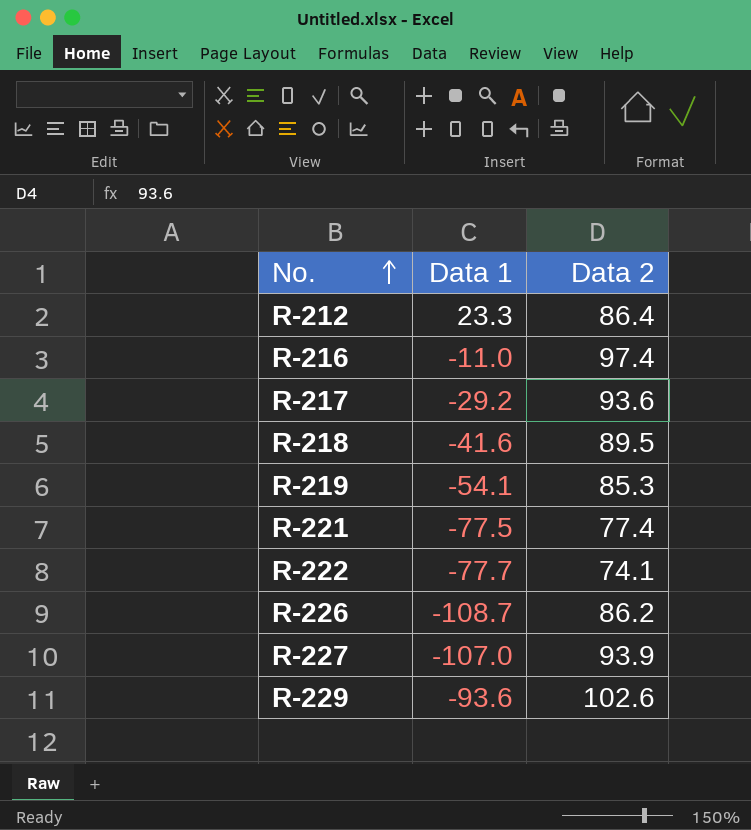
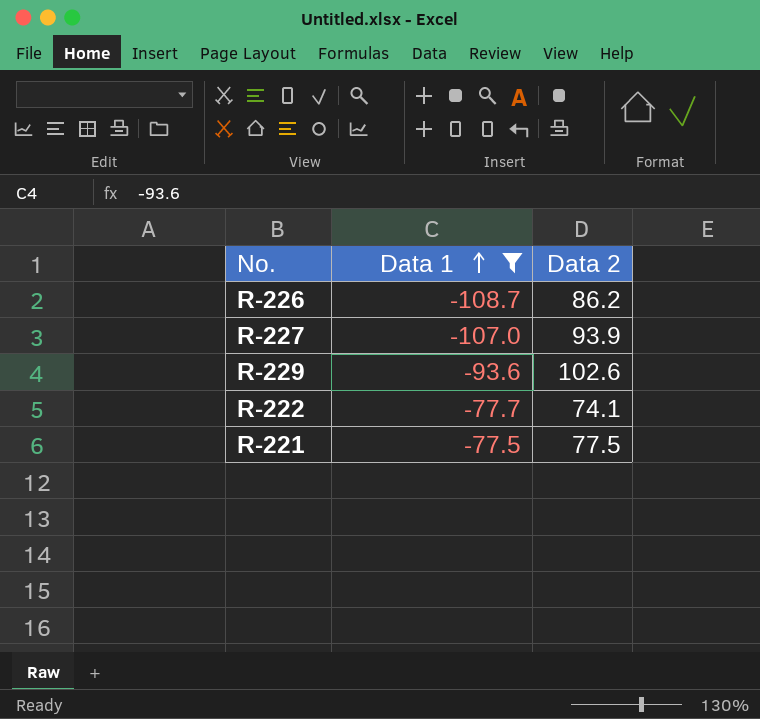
filter: none -> Data 1 <= -77.5
row order: No. ascending -> Data 1 ascending
R-221 | Data 2: 77.4 -> 77.5

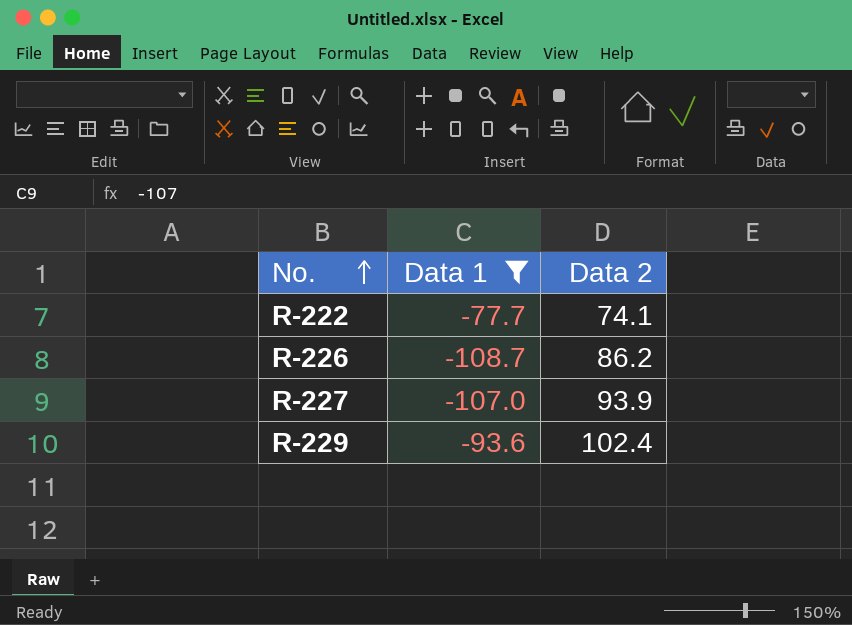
row order: Data 1 ascending -> No. ascending
row R-221: -77.5 | 77.5 -> none
R-229 | Data 2: 102.6 -> 102.4

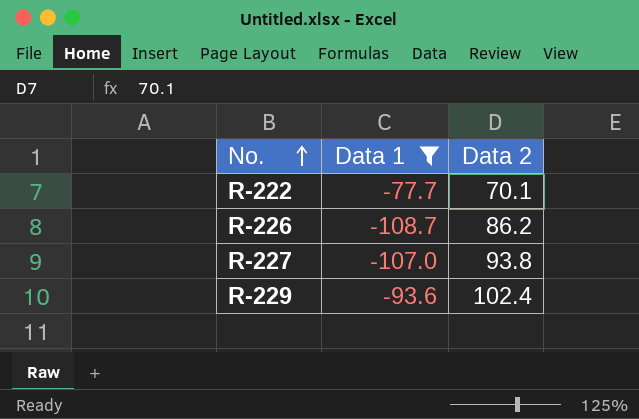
R-222 | Data 2: 74.1 -> 70.1
R-227 | Data 2: 93.9 -> 93.8

